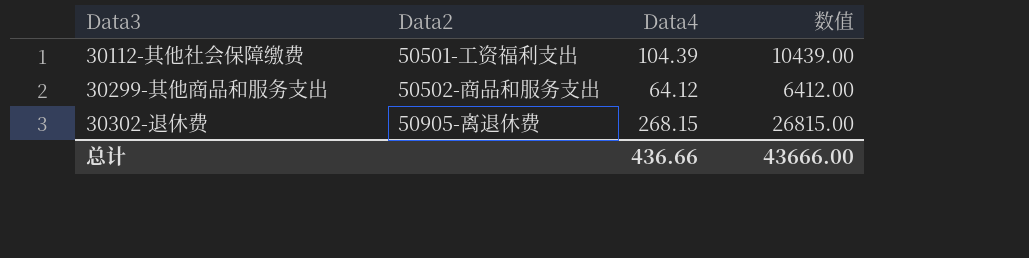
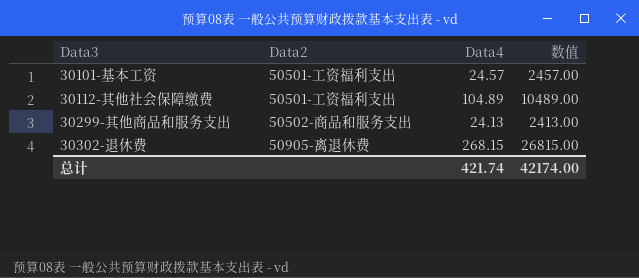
row 30101-基本工资: none -> 50501-工资福利支出 | 24.57 | 2457.00
30112-其他社会保障缴费 | Data4: 104.39 -> 104.89
30112-其他社会保障缴费 | 数值: 10439.00 -> 10489.00
30299-其他商品和服务支出 | Data4: 64.12 -> 24.13
30299-其他商品和服务支出 | 数值: 6412.00 -> 2413.00
总计 | Data4: 436.66 -> 421.74
总计 | 数值: 43666.00 -> 42174.00

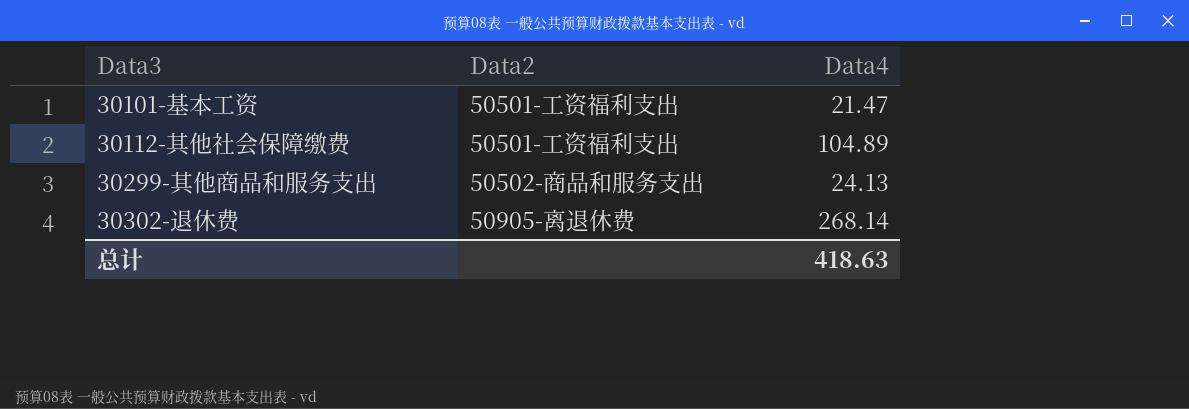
column 数值 | formula: [Data4] * 100 -> none
30101-基本工资 | Data4: 24.57 -> 21.47
30302-退休费 | Data4: 268.15 -> 268.14
总计 | Data4: 421.74 -> 418.63

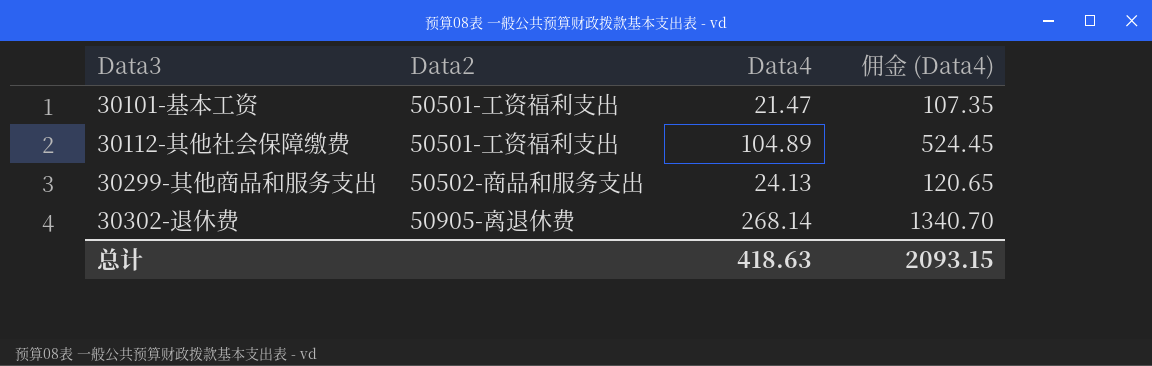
column 佣金 (Data4) | formula: none -> [Data4] * 5

